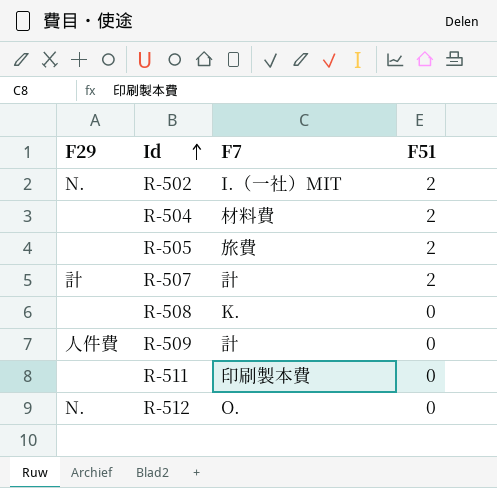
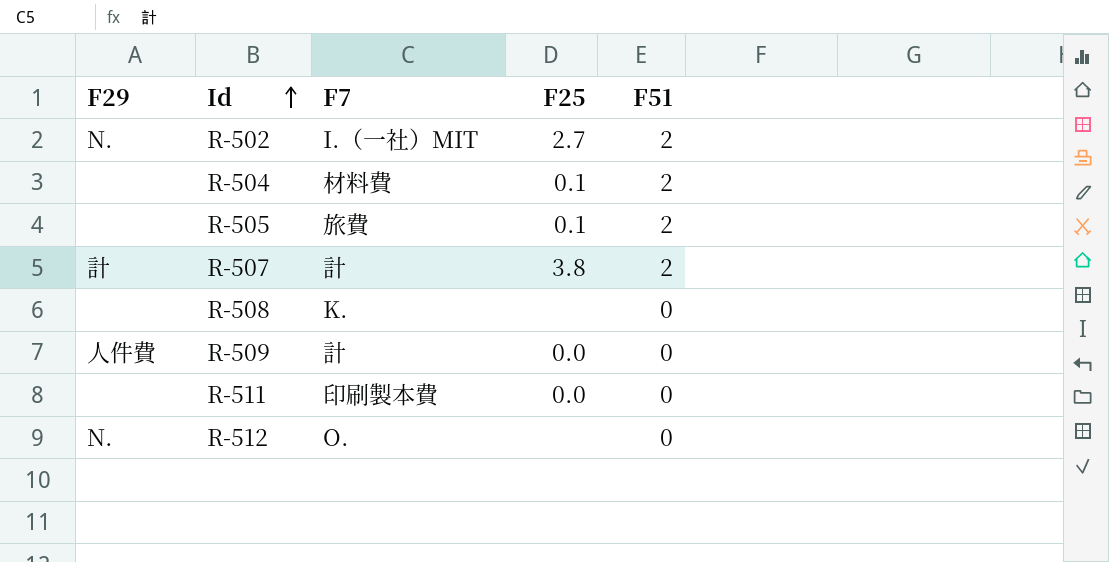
column F25 | position: none -> 4

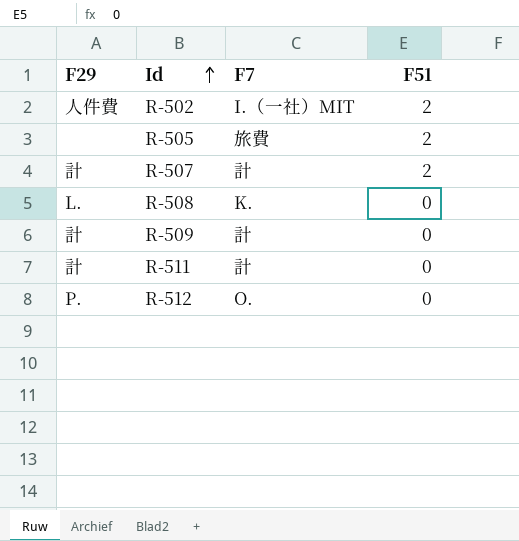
column F25 | position: 4 -> none
row R-504: none | 材料費 | 0.1 | 2 -> none
R-502 | F29: N. -> 人件費
R-508 | F29: none -> L.
R-509 | F29: 人件費 -> 計
R-511 | F29: none -> 計
R-511 | F7: 印刷製本費 -> 計
R-512 | F29: N. -> P.

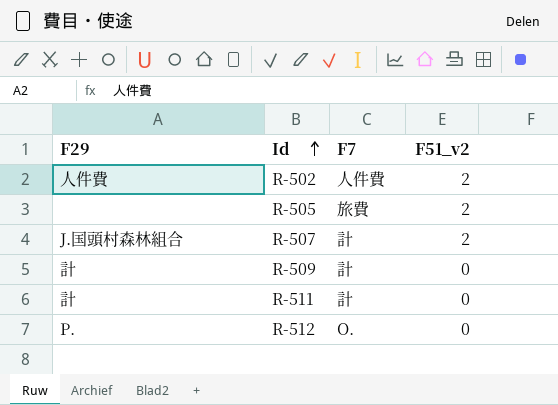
column name: F51 -> F51_v2
row R-508: L. | K. | 0 -> none
R-502 | F7: I.（一社）MIT -> 人件費
R-507 | F29: 計 -> J.国頭村森林組合

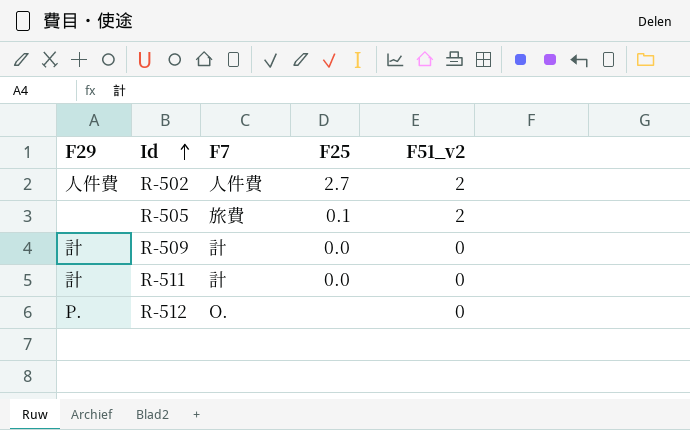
column F25 | position: none -> 4
row R-507: J.国頭村森林組合 | 計 | 2 -> none

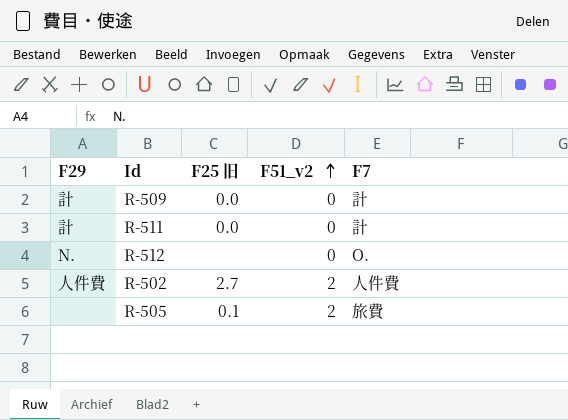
row order: Id ascending -> F51_v2 ascending
column name: F25 -> F25 旧
column F7 | position: 3 -> 5
R-512 | F29: P. -> N.

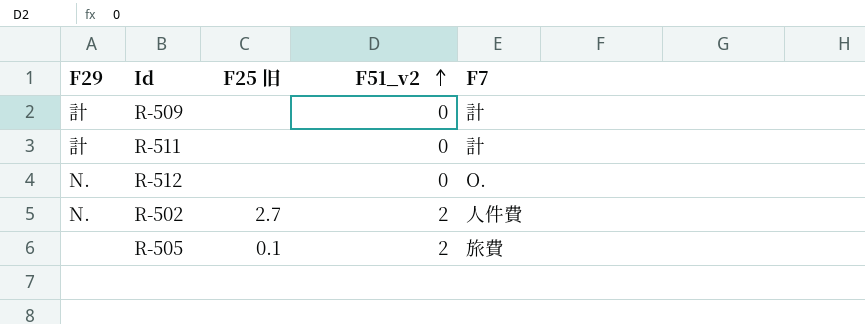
R-509 | F25 旧: 0.0 -> none
R-511 | F25 旧: 0.0 -> none
R-502 | F29: 人件費 -> N.

